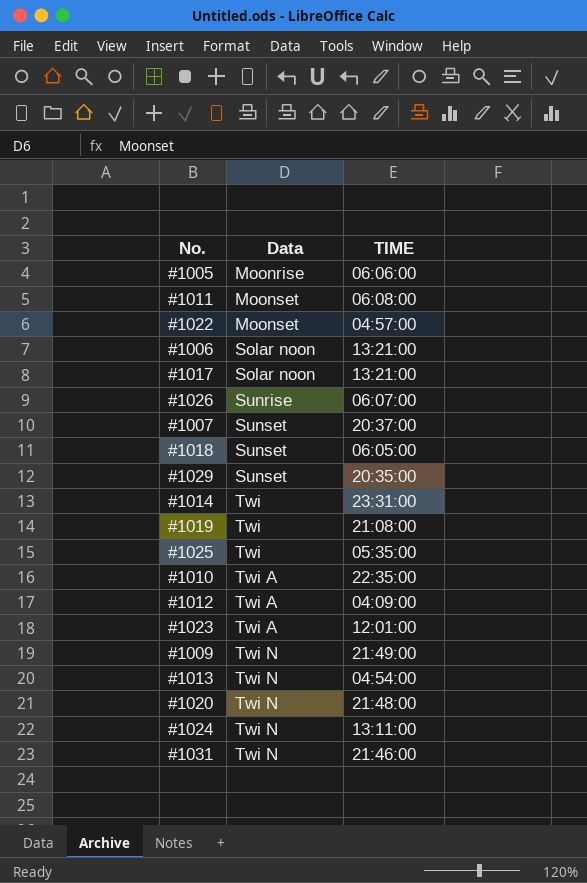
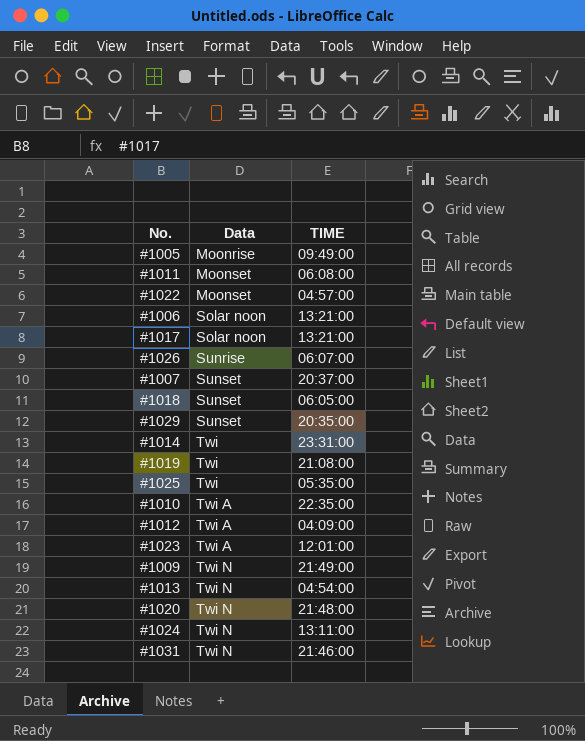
#1005 | TIME: 06:06:00 -> 09:49:00

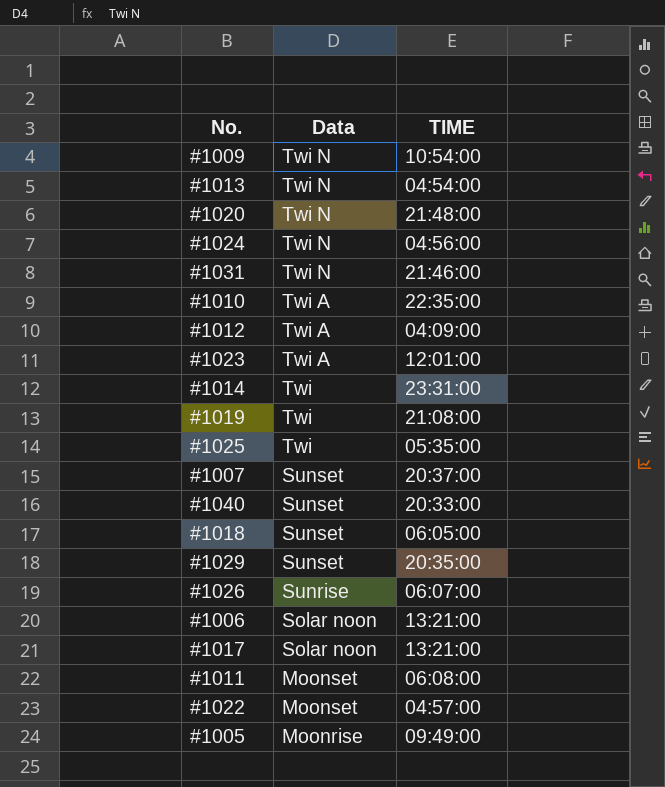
row order: Data ascending -> Data descending
#1009 | TIME: 21:49:00 -> 10:54:00
#1024 | TIME: 13:11:00 -> 04:56:00
row #1040: none -> Sunset | 20:33:00

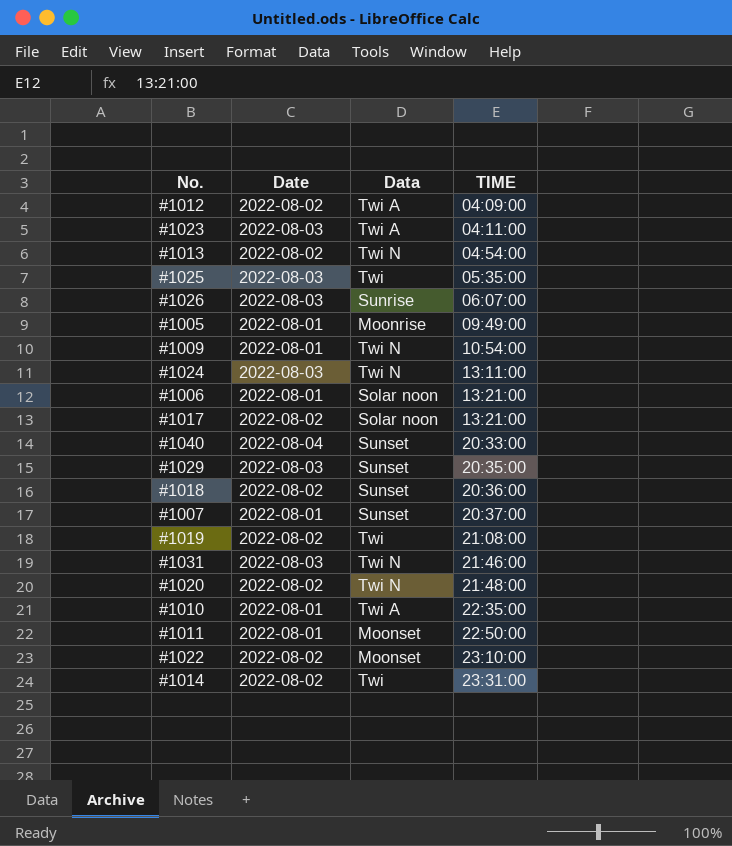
row order: Data descending -> TIME ascending
column Date | position: none -> 2
#1023 | TIME: 12:01:00 -> 04:11:00
#1024 | TIME: 04:56:00 -> 13:11:00
#1018 | TIME: 06:05:00 -> 20:36:00
#1011 | TIME: 06:08:00 -> 22:50:00
#1022 | TIME: 04:57:00 -> 23:10:00

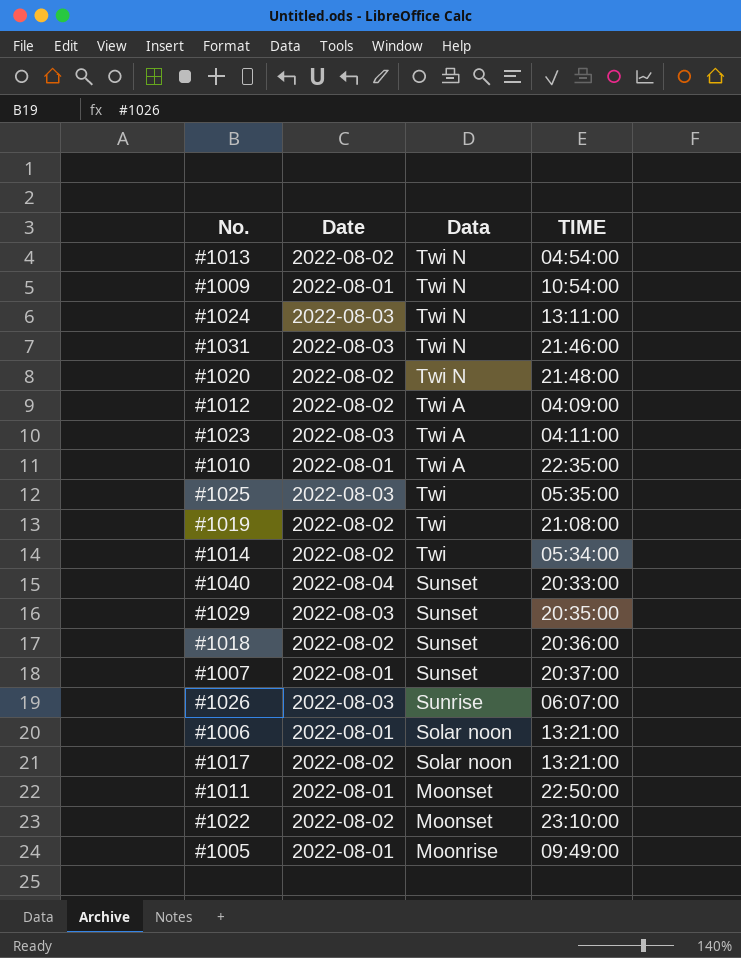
row order: TIME ascending -> Data descending
#1014 | TIME: 23:31:00 -> 05:34:00

